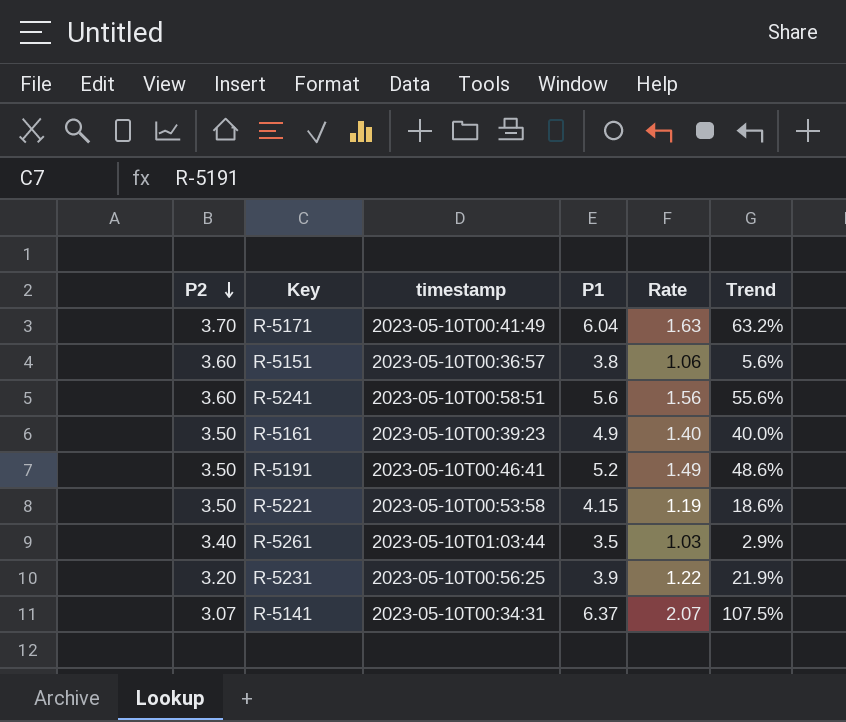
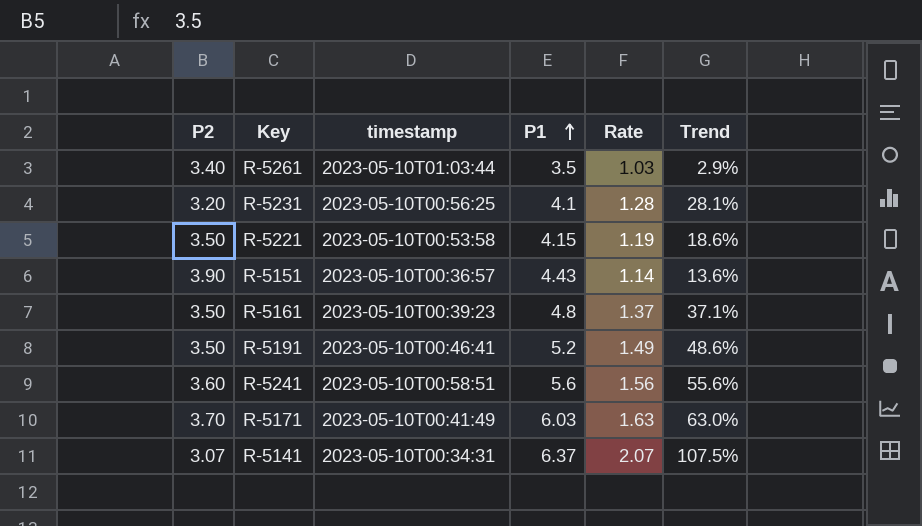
row order: P2 descending -> P1 ascending
R-5231 | P1: 3.9 -> 4.1
R-5231 | Rate: 1.22 -> 1.28
R-5231 | Trend: 21.9% -> 28.1%
R-5151 | P2: 3.60 -> 3.90
R-5151 | P1: 3.8 -> 4.43
R-5151 | Rate: 1.06 -> 1.14
R-5151 | Trend: 5.6% -> 13.6%
R-5161 | P1: 4.9 -> 4.8
R-5161 | Rate: 1.40 -> 1.37
R-5161 | Trend: 40.0% -> 37.1%
R-5171 | P1: 6.04 -> 6.03
R-5171 | Trend: 63.2% -> 63.0%

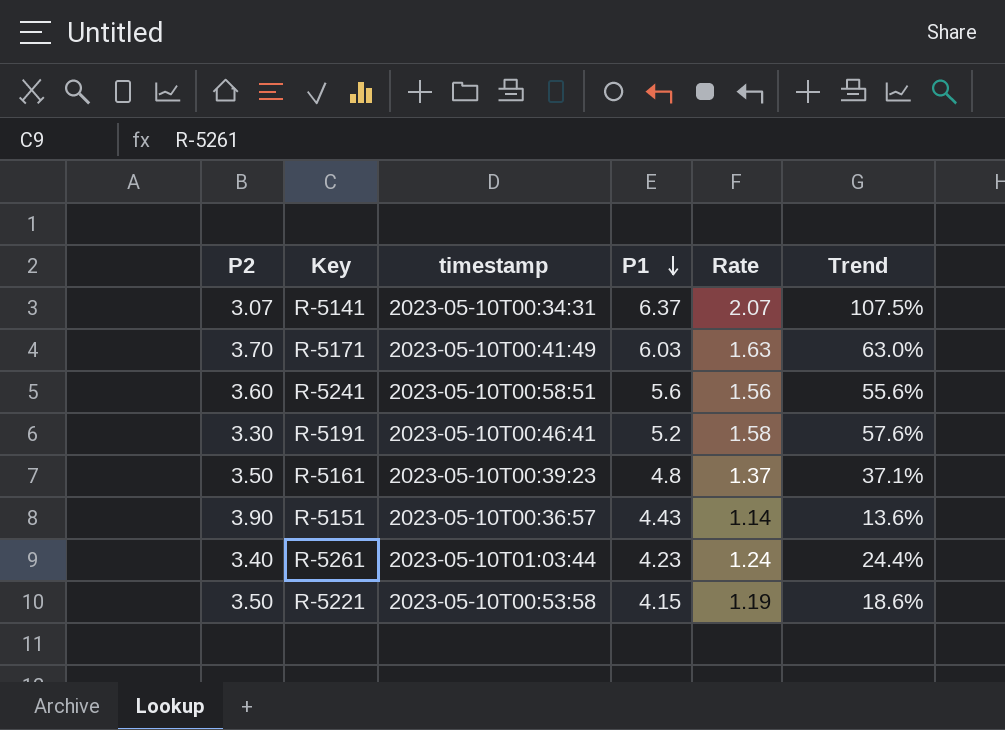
row order: P1 ascending -> P1 descending
row R-5231: 3.20 | 2023-05-10T00:56:25 | 4.1 | 1.28 | 28.1% -> none
R-5191 | P2: 3.50 -> 3.30
R-5191 | Rate: 1.49 -> 1.58
R-5191 | Trend: 48.6% -> 57.6%
R-5261 | P1: 3.5 -> 4.23
R-5261 | Rate: 1.03 -> 1.24
R-5261 | Trend: 2.9% -> 24.4%

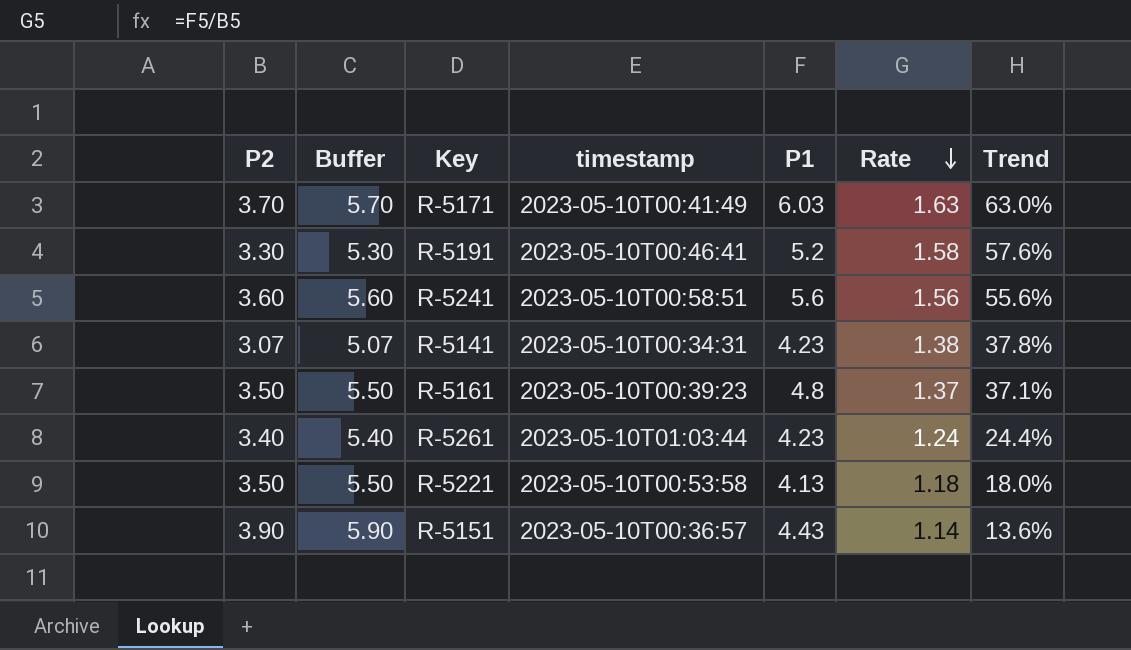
row order: P1 descending -> Rate descending
column Buffer | formula: none -> [P2] + 2
R-5141 | P1: 6.37 -> 4.23
R-5141 | Rate: 2.07 -> 1.38
R-5141 | Trend: 107.5% -> 37.8%
R-5221 | P1: 4.15 -> 4.13
R-5221 | Rate: 1.19 -> 1.18
R-5221 | Trend: 18.6% -> 18.0%

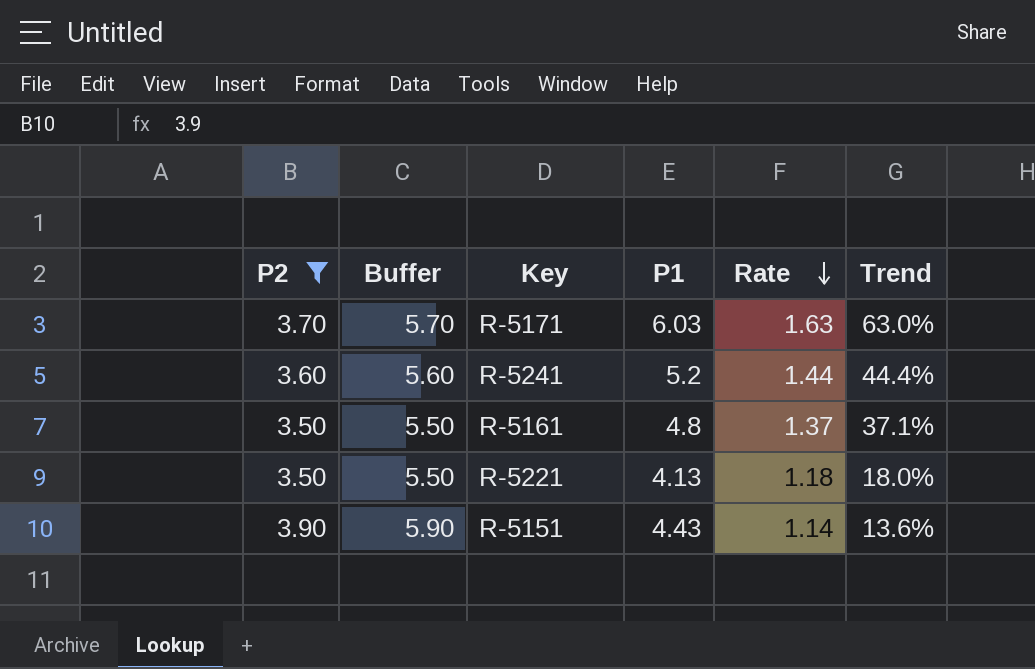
filter: none -> P2 >= 3.50
column timestamp | position: 4 -> none
R-5241 | P1: 5.6 -> 5.2
R-5241 | Rate: 1.56 -> 1.44
R-5241 | Trend: 55.6% -> 44.4%

